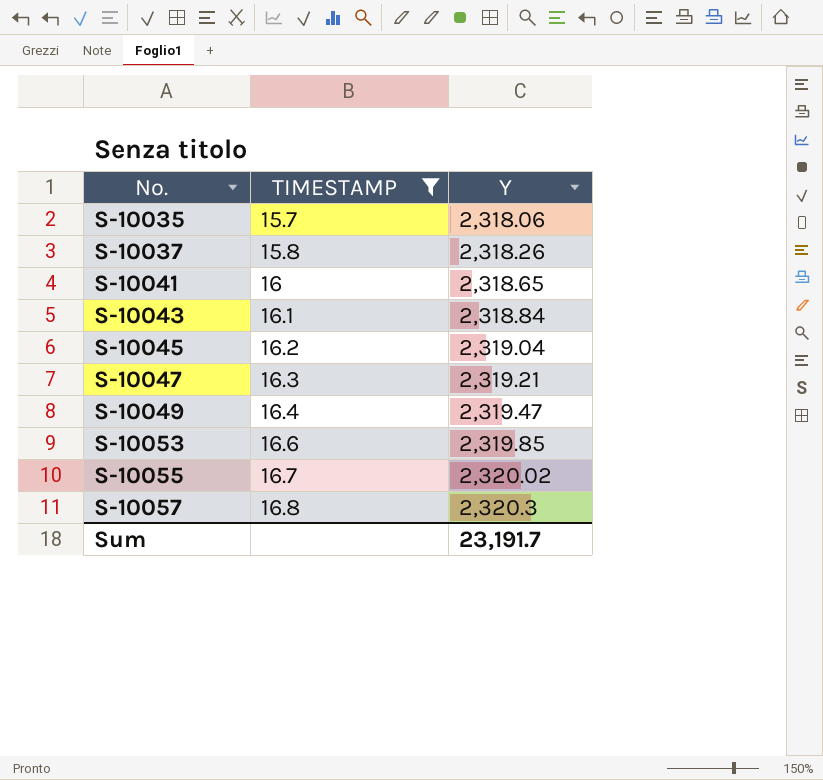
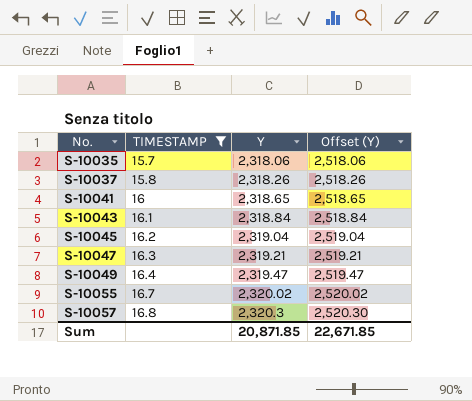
column Offset (Y) | formula: none -> [Y] + 200
row S-10053: 16.6 | 2,319.85 -> none
Sum | Y: 23,191.7 -> 20,871.85

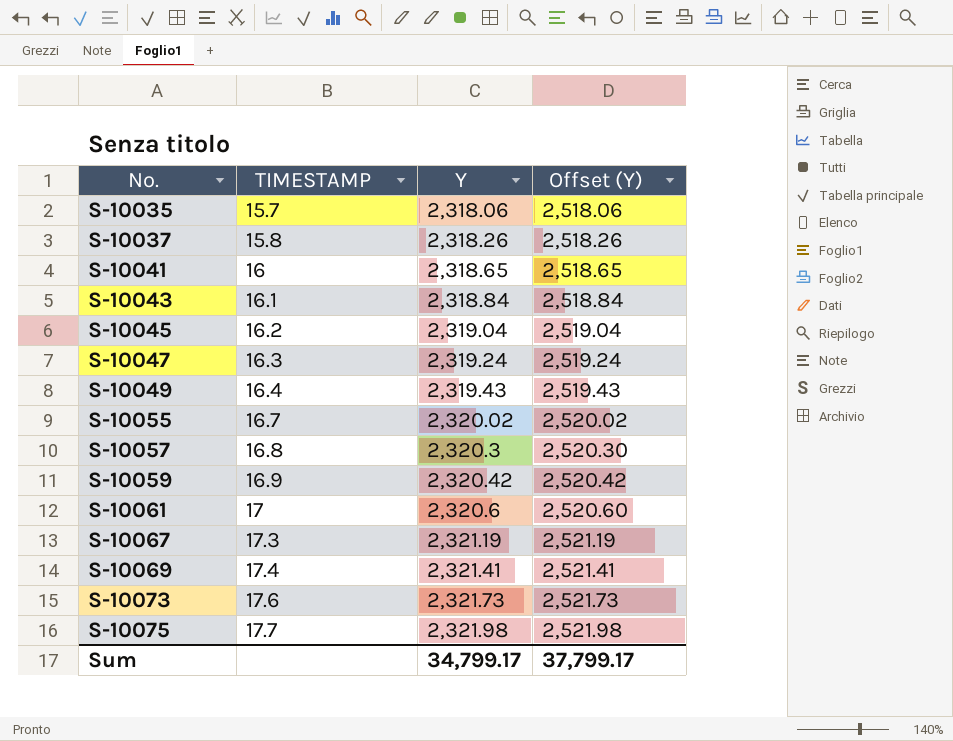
filter: TIMESTAMP <= 16.8 -> none
S-10047 | Y: 2,319.21 -> 2,319.24
S-10047 | Offset (Y): 2,519.21 -> 2,519.24
S-10049 | Y: 2,319.47 -> 2,319.43
S-10049 | Offset (Y): 2,519.47 -> 2,519.43
Sum | Y: 20,871.85 -> 34,799.17
Sum | Offset (Y): 22,671.85 -> 37,799.17

